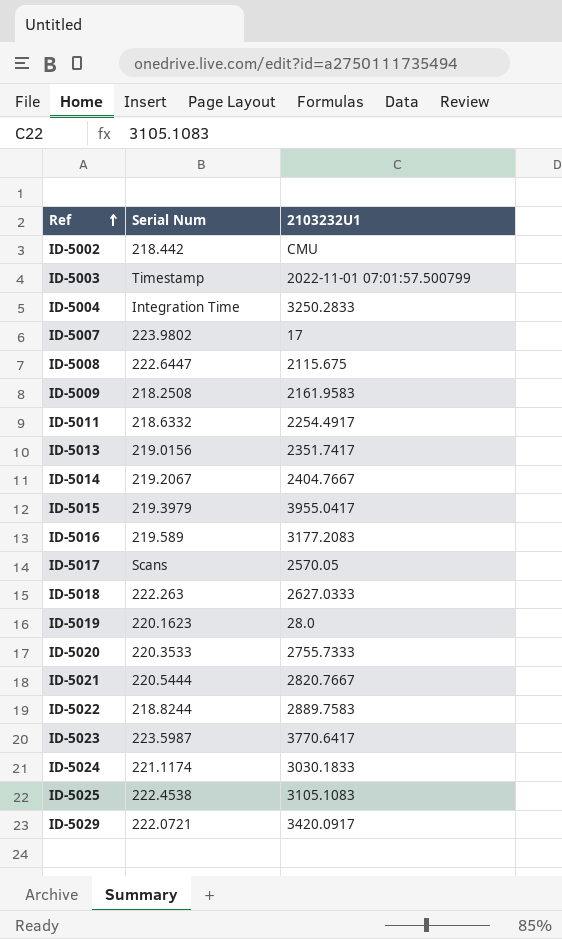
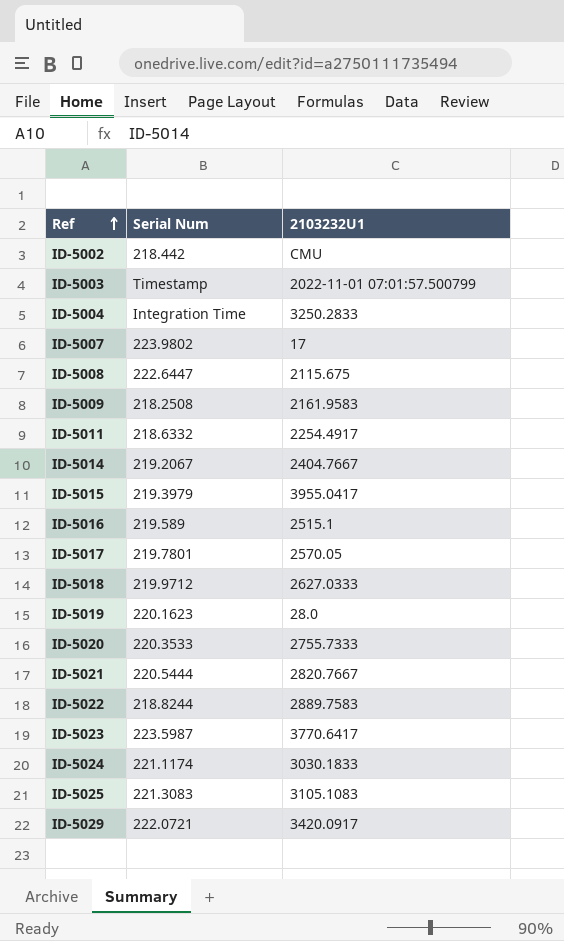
row ID-5013: 219.0156 | 2351.7417 -> none
ID-5016 | 2103232U1: 3177.2083 -> 2515.1
ID-5017 | Serial Num: Scans -> 219.7801
ID-5018 | Serial Num: 222.263 -> 219.9712
ID-5025 | Serial Num: 222.4538 -> 221.3083

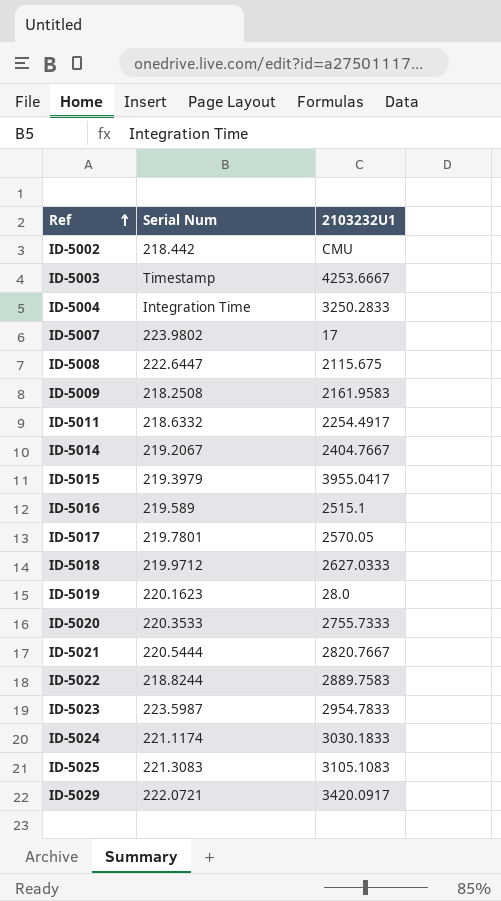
ID-5003 | 2103232U1: 2022-11-01 07:01:57.500799 -> 4253.6667
ID-5023 | 2103232U1: 3770.6417 -> 2954.7833

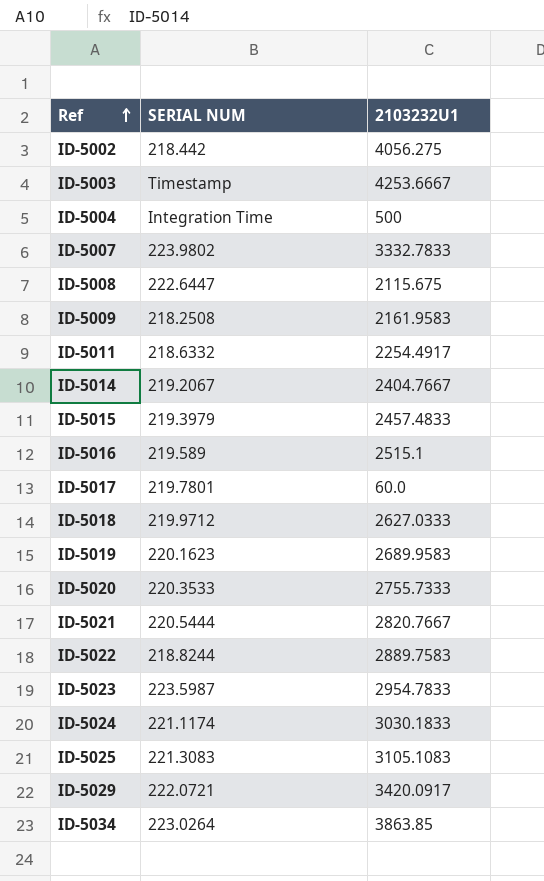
column name: Serial Num -> SERIAL NUM
ID-5002 | 2103232U1: CMU -> 4056.275
ID-5004 | 2103232U1: 3250.2833 -> 500
ID-5007 | 2103232U1: 17 -> 3332.7833
ID-5015 | 2103232U1: 3955.0417 -> 2457.4833
ID-5017 | 2103232U1: 2570.05 -> 60.0
ID-5019 | 2103232U1: 28.0 -> 2689.9583
row ID-5034: none -> 223.0264 | 3863.85

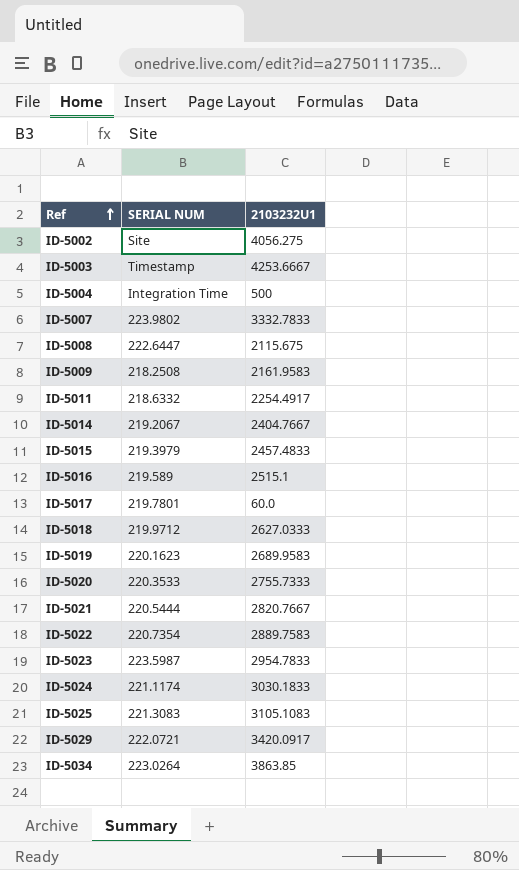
ID-5002 | SERIAL NUM: 218.442 -> Site
ID-5022 | SERIAL NUM: 218.8244 -> 220.7354

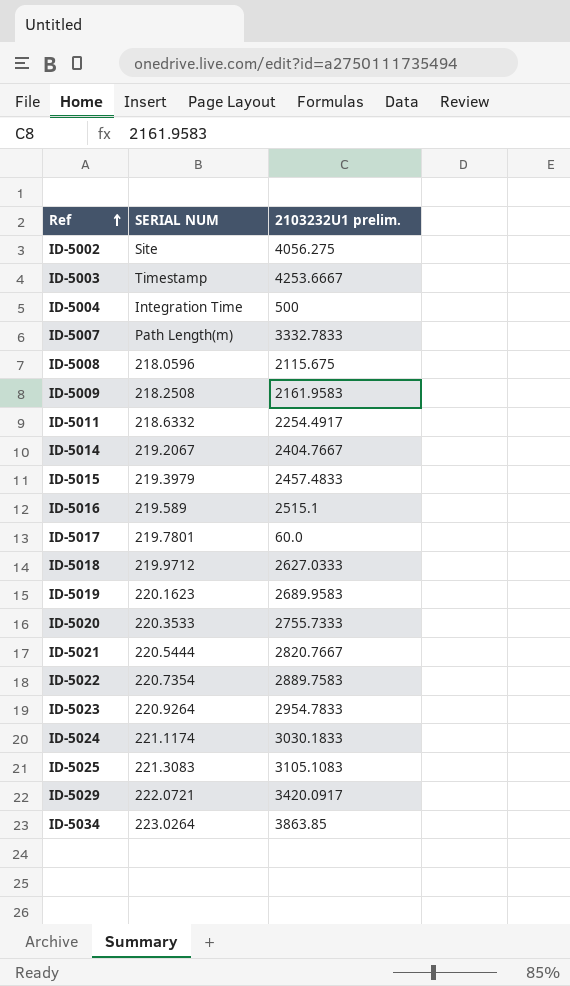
column name: 2103232U1 -> 2103232U1 prelim.
ID-5007 | SERIAL NUM: 223.9802 -> Path Length(m)
ID-5008 | SERIAL NUM: 222.6447 -> 218.0596
ID-5023 | SERIAL NUM: 223.5987 -> 220.9264

